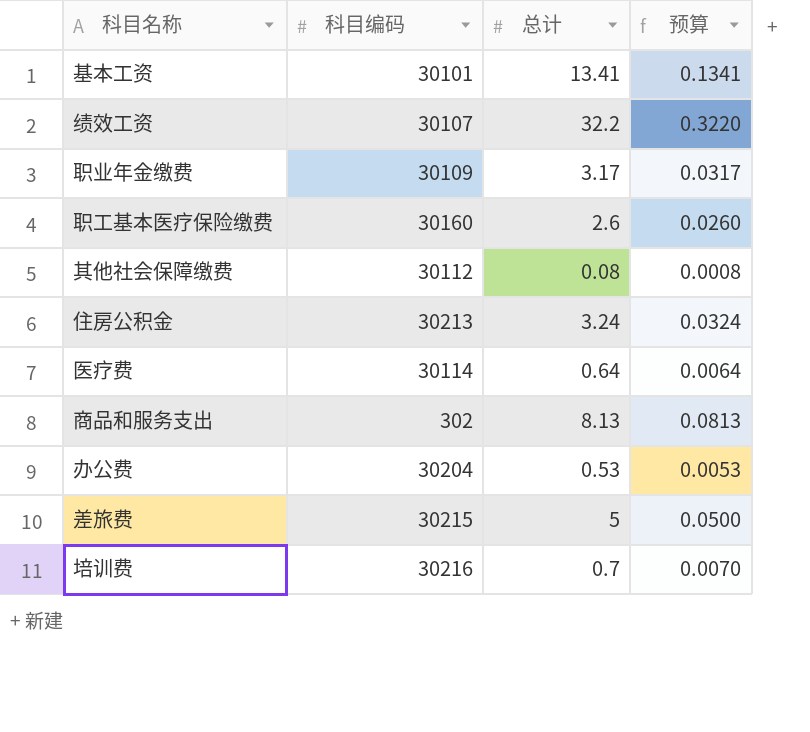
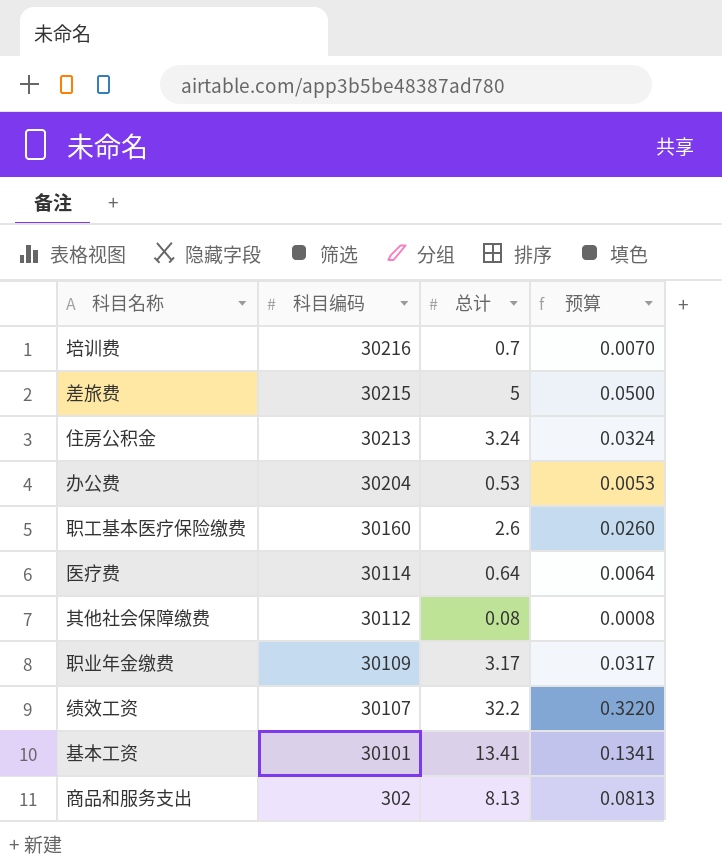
row order: none -> 科目编码 descending

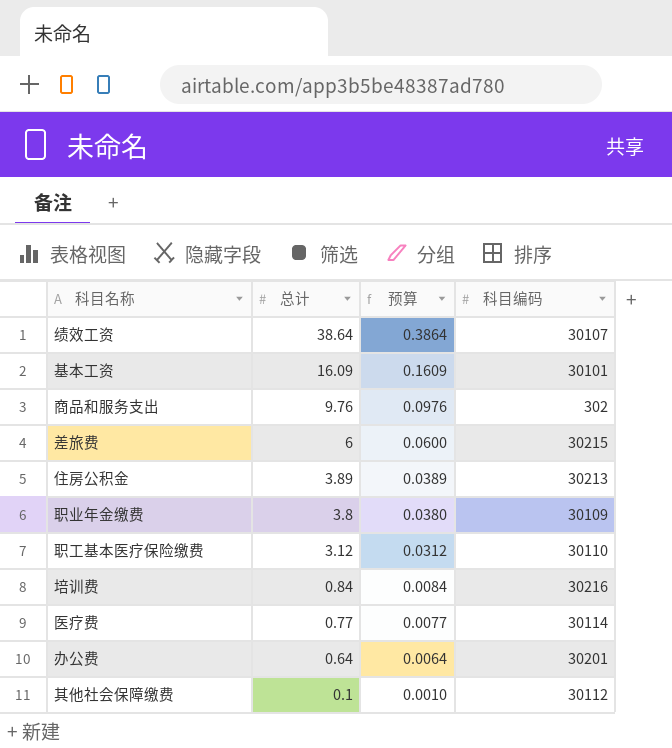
row order: 科目编码 descending -> 总计 descending
column 科目编码 | position: 2 -> 4
绩效工资 | 总计: 32.2 -> 38.64
绩效工资 | 预算: 0.3220 -> 0.3864
基本工资 | 总计: 13.41 -> 16.09
基本工资 | 预算: 0.1341 -> 0.1609
商品和服务支出 | 总计: 8.13 -> 9.76
商品和服务支出 | 预算: 0.0813 -> 0.0976
差旅费 | 总计: 5 -> 6
差旅费 | 预算: 0.0500 -> 0.0600
住房公积金 | 总计: 3.24 -> 3.89
住房公积金 | 预算: 0.0324 -> 0.0389
职业年金缴费 | 总计: 3.17 -> 3.8
职业年金缴费 | 预算: 0.0317 -> 0.0380
职工基本医疗保险缴费 | 总计: 2.6 -> 3.12
职工基本医疗保险缴费 | 预算: 0.0260 -> 0.0312
职工基本医疗保险缴费 | 科目编码: 30160 -> 30110
培训费 | 总计: 0.7 -> 0.84
培训费 | 预算: 0.0070 -> 0.0084
医疗费 | 总计: 0.64 -> 0.77
医疗费 | 预算: 0.0064 -> 0.0077
办公费 | 总计: 0.53 -> 0.64
办公费 | 预算: 0.0053 -> 0.0064
办公费 | 科目编码: 30204 -> 30201
其他社会保障缴费 | 总计: 0.08 -> 0.1
其他社会保障缴费 | 预算: 0.0008 -> 0.0010

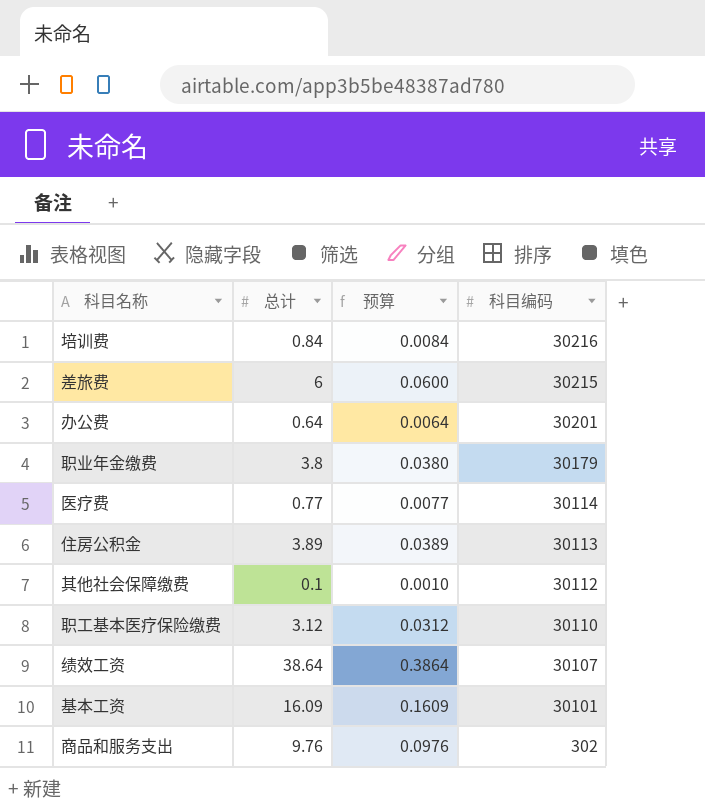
row order: 总计 descending -> 科目编码 descending
职业年金缴费 | 科目编码: 30109 -> 30179
住房公积金 | 科目编码: 30213 -> 30113

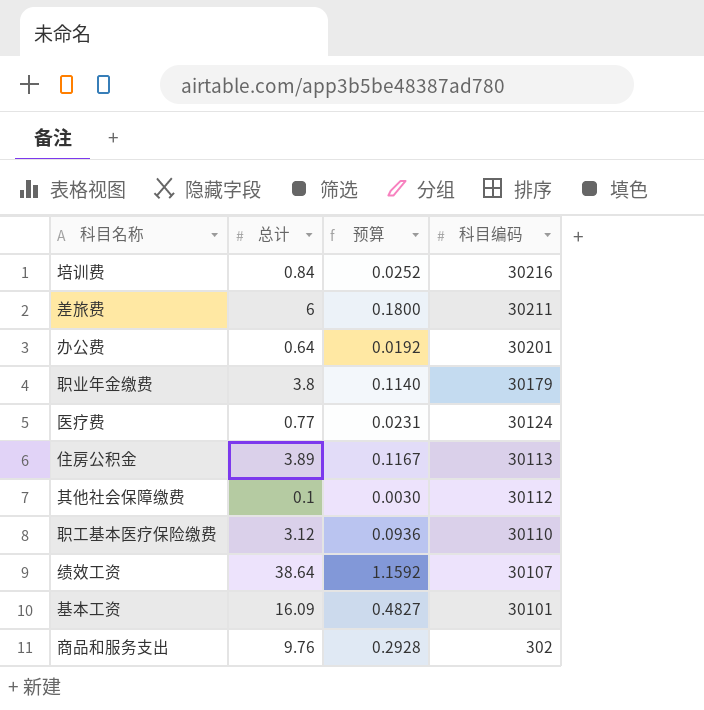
column 预算 | formula: [总计] * 0.01 -> [总计] * 0.03
差旅费 | 科目编码: 30215 -> 30211
医疗费 | 科目编码: 30114 -> 30124

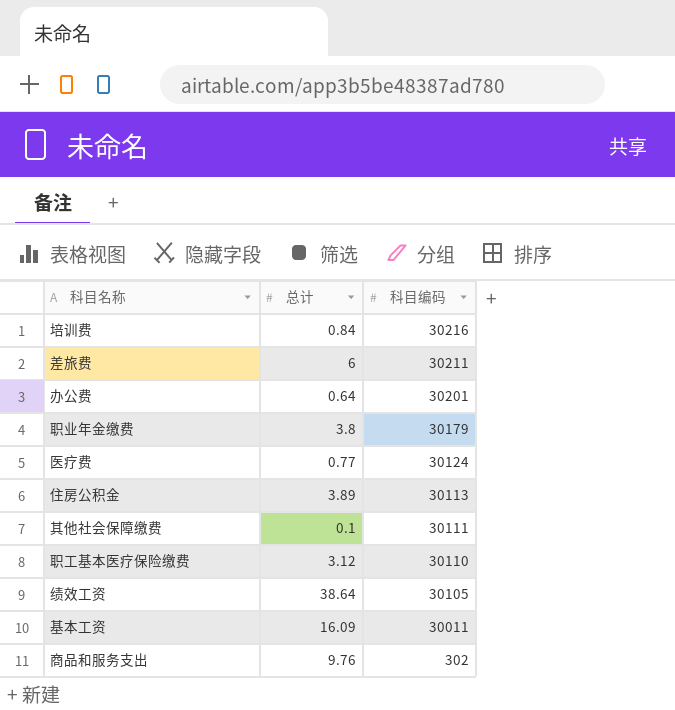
column 预算 | formula: [总计] * 0.03 -> none
其他社会保障缴费 | 科目编码: 30112 -> 30111
绩效工资 | 科目编码: 30107 -> 30105
基本工资 | 科目编码: 30101 -> 30011

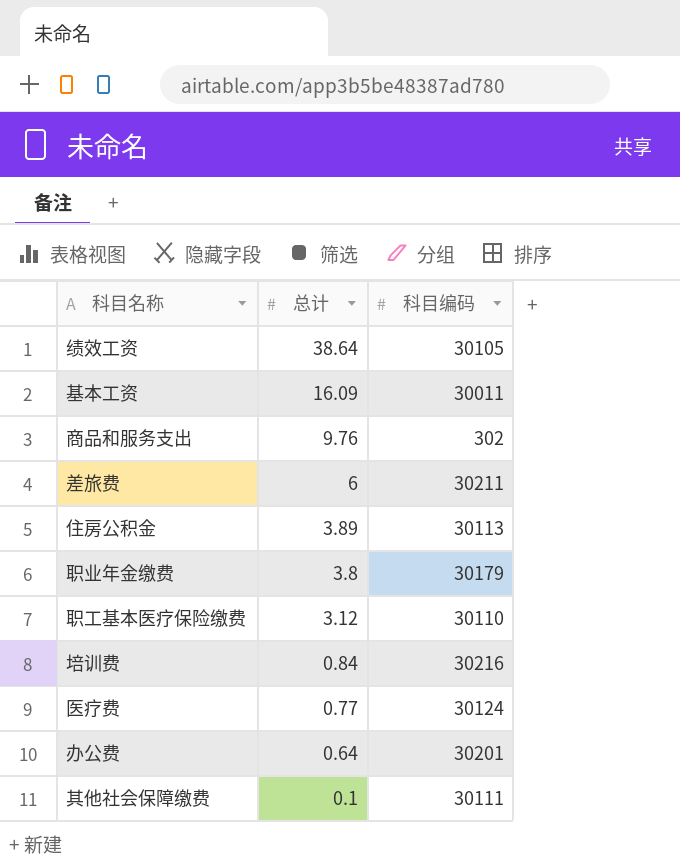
row order: 科目编码 descending -> 总计 descending

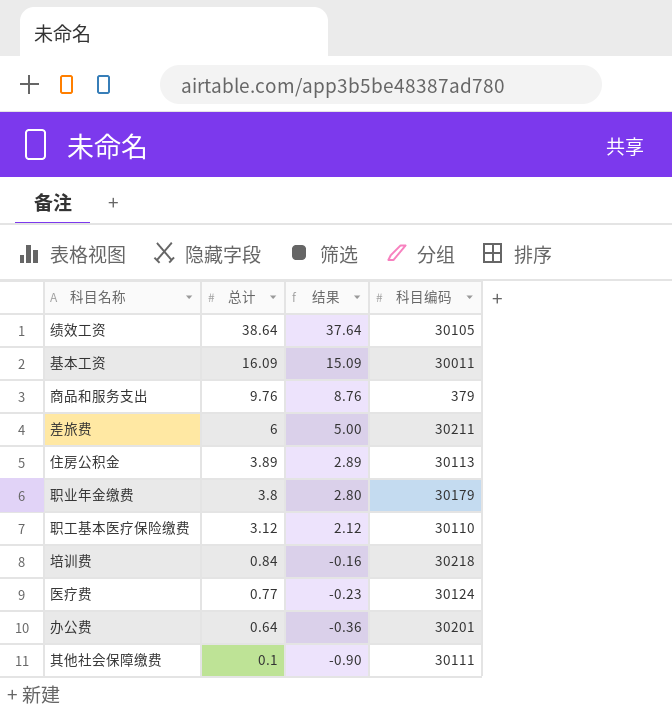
column 结果 | formula: none -> [总计] - 1
商品和服务支出 | 科目编码: 302 -> 379
培训费 | 科目编码: 30216 -> 30218

